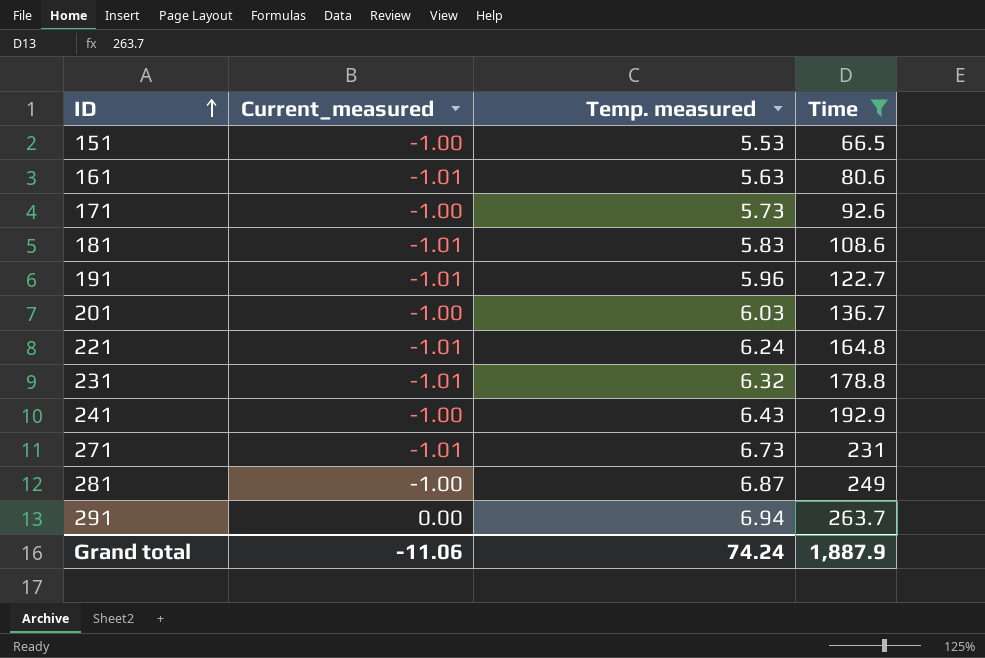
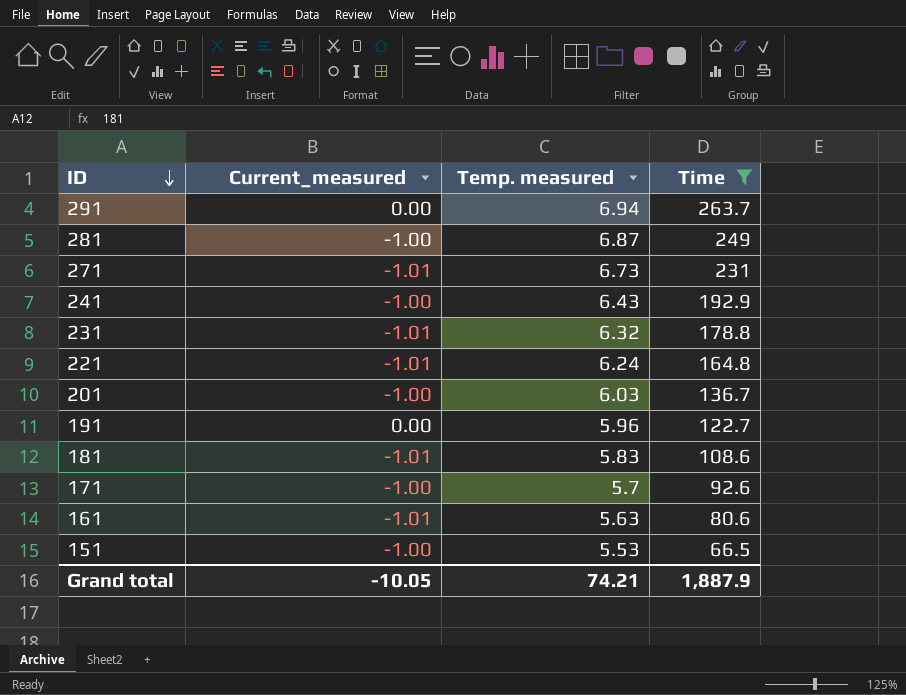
row order: ID ascending -> ID descending
191 | Current_measured: -1.01 -> 0.00
171 | Temp. measured: 5.73 -> 5.7
Grand total | Current_measured: -11.06 -> -10.05
Grand total | Temp. measured: 74.24 -> 74.21

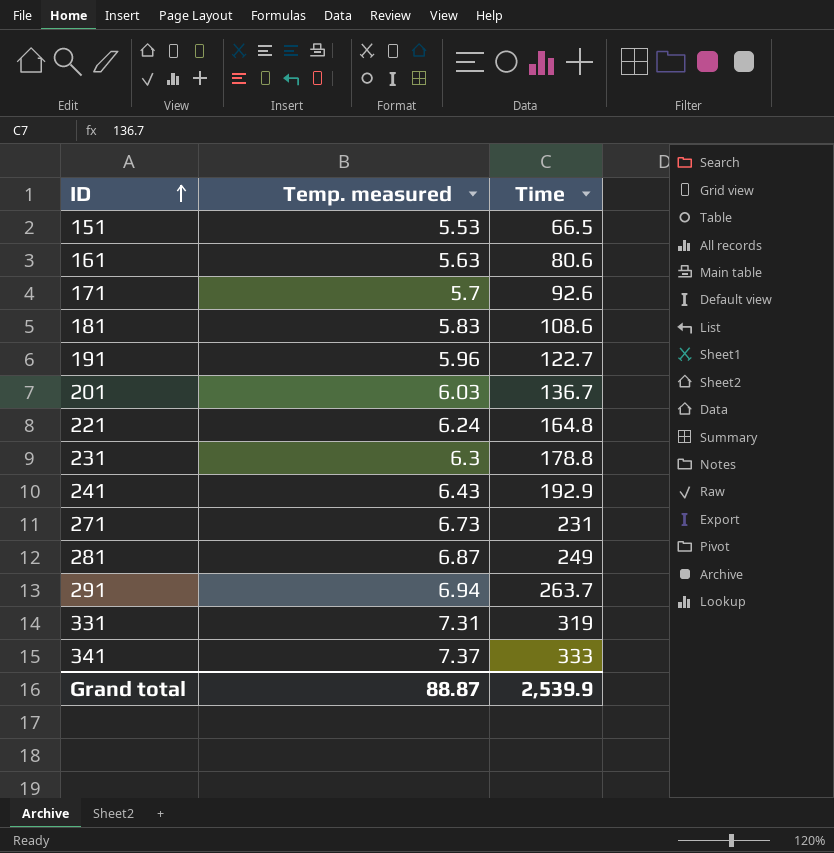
filter: Time <= 263.7 -> none
row order: ID descending -> ID ascending
column Current_measured | position: 2 -> none
231 | Temp. measured: 6.32 -> 6.3
Grand total | Temp. measured: 74.21 -> 88.87
Grand total | Time: 1,887.9 -> 2,539.9

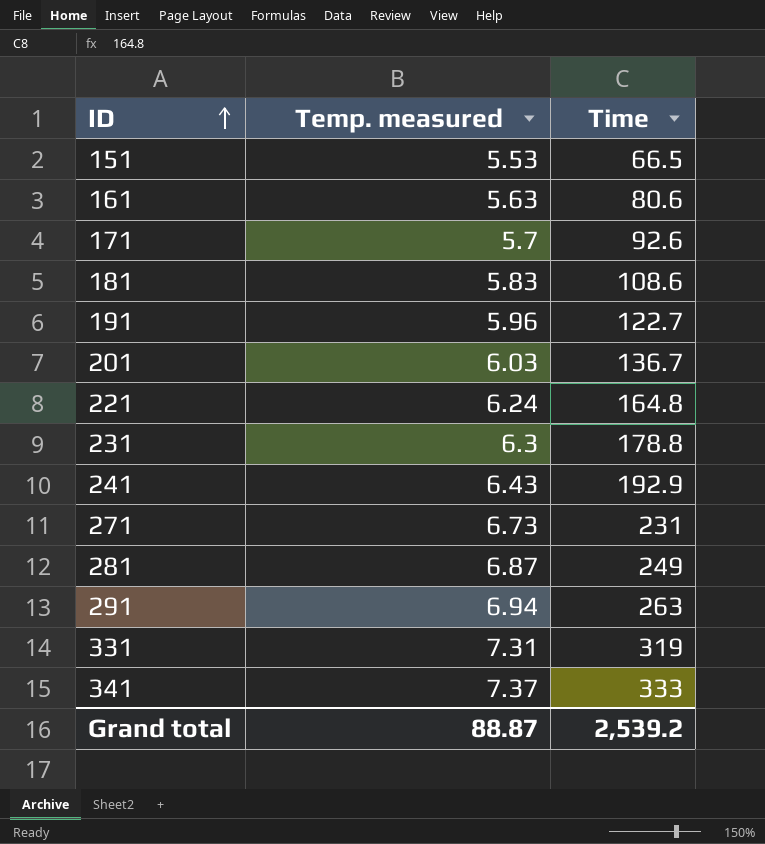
291 | Time: 263.7 -> 263
Grand total | Time: 2,539.9 -> 2,539.2

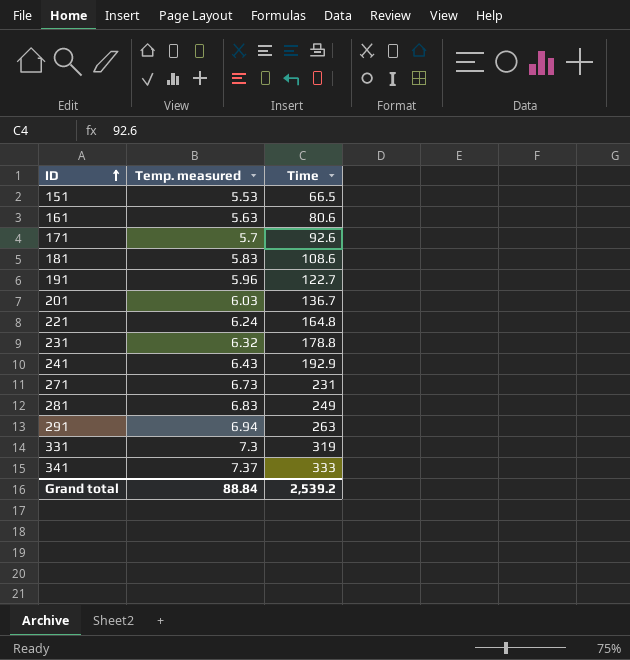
231 | Temp. measured: 6.3 -> 6.32
281 | Temp. measured: 6.87 -> 6.83
331 | Temp. measured: 7.31 -> 7.3
Grand total | Temp. measured: 88.87 -> 88.84

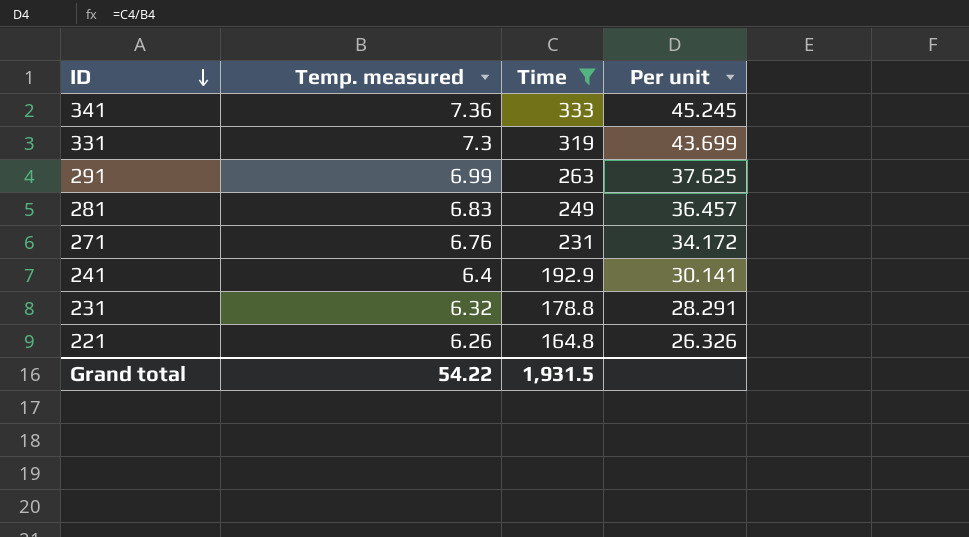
filter: none -> Time >= 164.8
row order: ID ascending -> ID descending
column Per unit | formula: none -> [Time] / [Temp. measured]
341 | Temp. measured: 7.37 -> 7.36
291 | Temp. measured: 6.94 -> 6.99
271 | Temp. measured: 6.73 -> 6.76
241 | Temp. measured: 6.43 -> 6.4
221 | Temp. measured: 6.24 -> 6.26
Grand total | Temp. measured: 88.84 -> 54.22
Grand total | Time: 2,539.2 -> 1,931.5

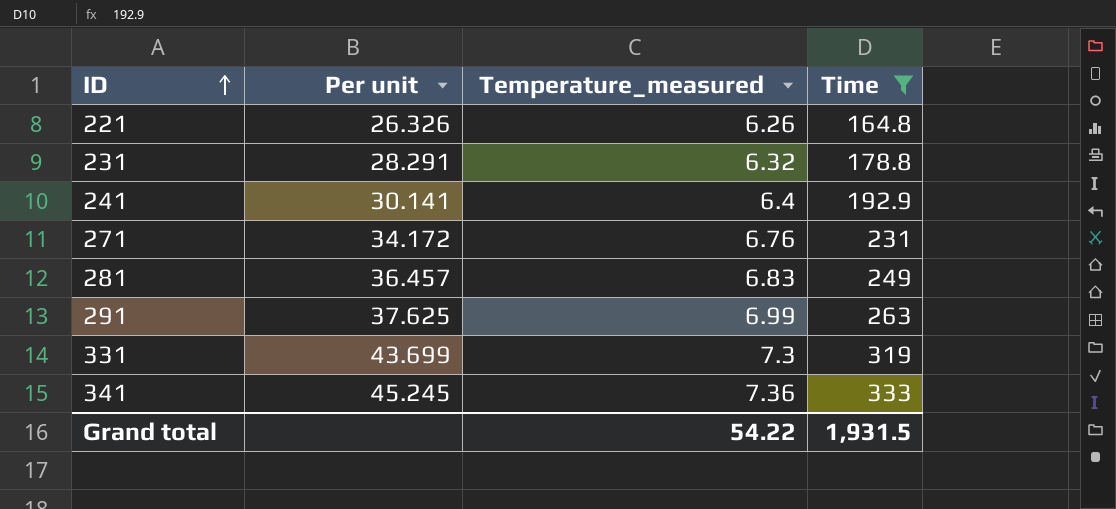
row order: ID descending -> ID ascending
column Per unit | position: 4 -> 2
column name: Temp. measured -> Temperature_measured

